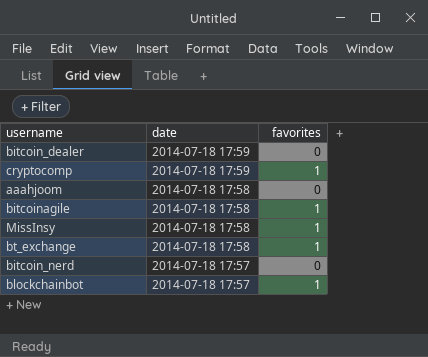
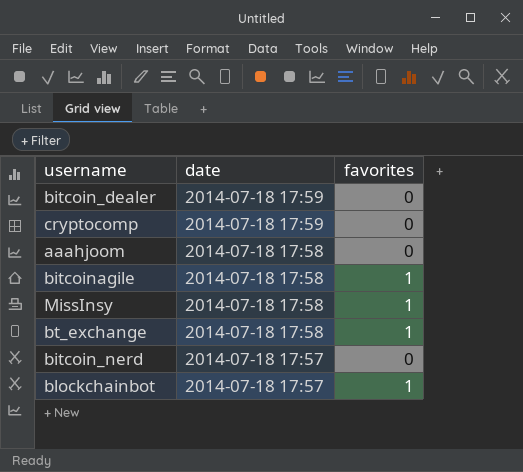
cryptocomp | favorites: 1 -> 0

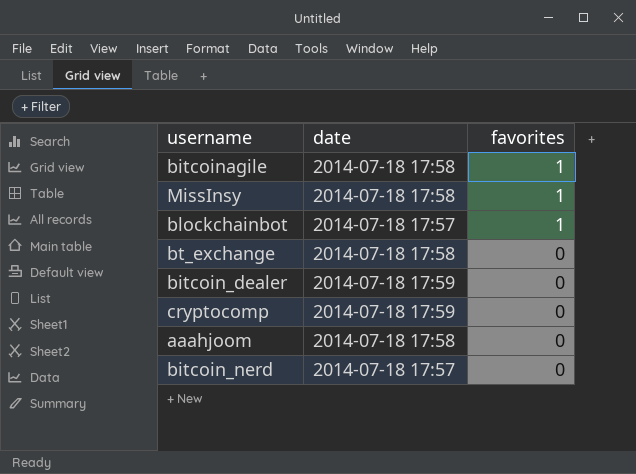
row order: date descending -> favorites descending
bt_exchange | favorites: 1 -> 0

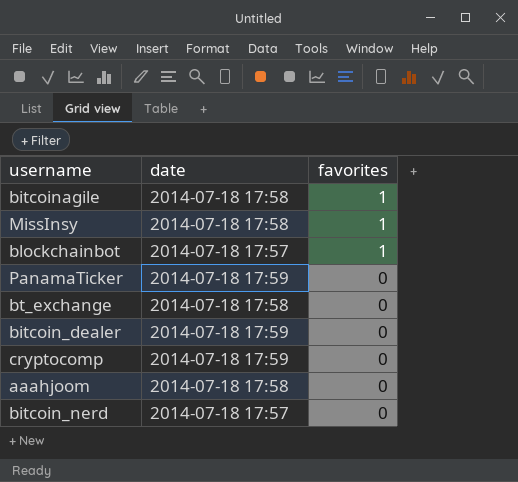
row PanamaTicker: none -> 2014-07-18 17:59 | 0

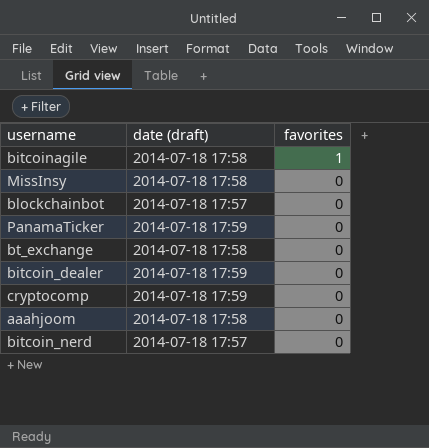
column name: date -> date (draft)
MissInsy | favorites: 1 -> 0
blockchainbot | favorites: 1 -> 0

